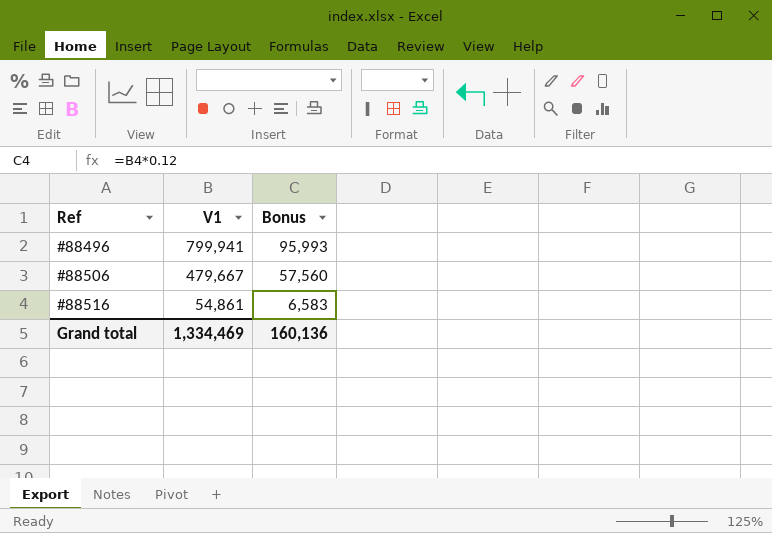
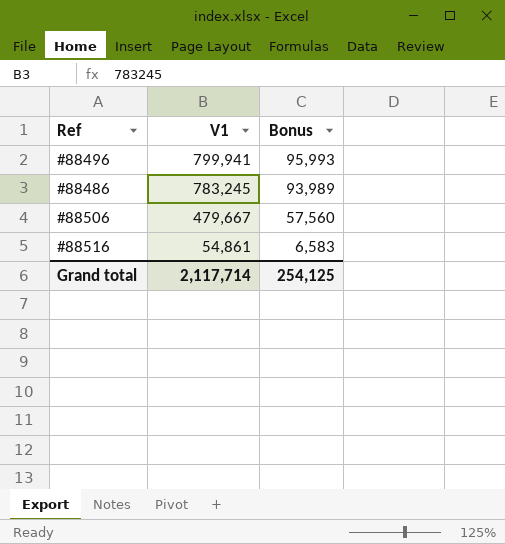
row #88486: none -> 783,245 | 93,989
Grand total | V1: 1,334,469 -> 2,117,714
Grand total | Bonus: 160,136 -> 254,125

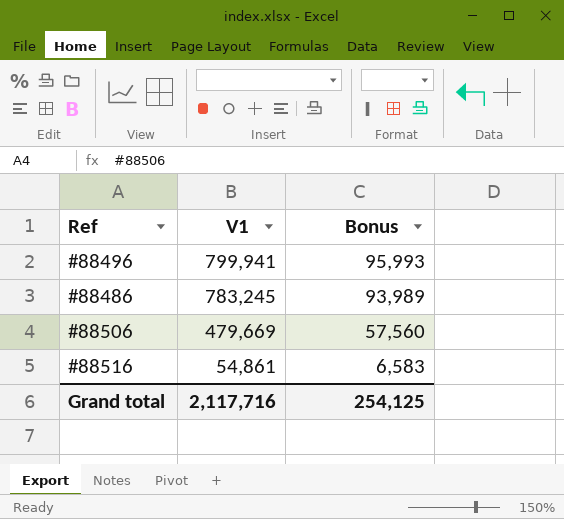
#88506 | V1: 479,667 -> 479,669
Grand total | V1: 2,117,714 -> 2,117,716

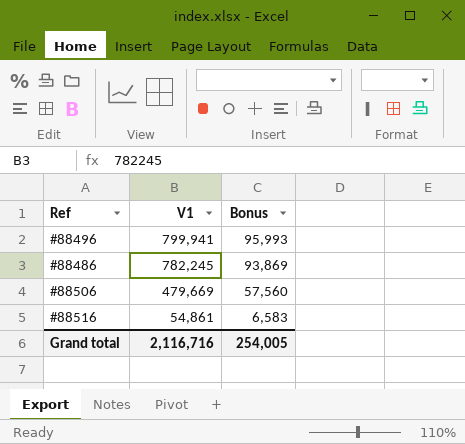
#88486 | V1: 783,245 -> 782,245
#88486 | Bonus: 93,989 -> 93,869
Grand total | V1: 2,117,716 -> 2,116,716
Grand total | Bonus: 254,125 -> 254,005

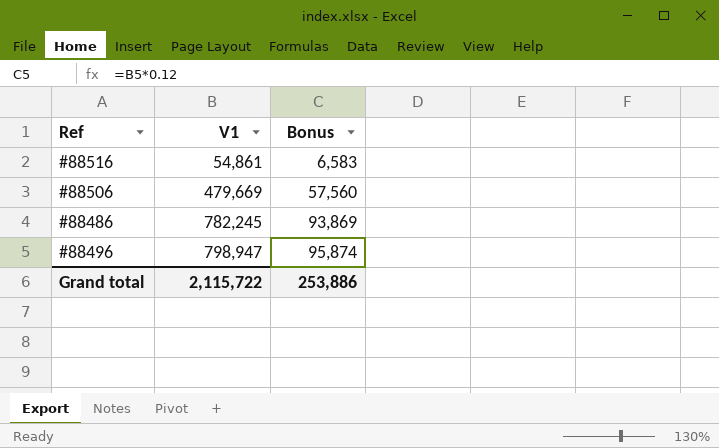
row order: V1 descending -> V1 ascending
#88496 | V1: 799,941 -> 798,947
#88496 | Bonus: 95,993 -> 95,874
Grand total | V1: 2,116,716 -> 2,115,722
Grand total | Bonus: 254,005 -> 253,886

